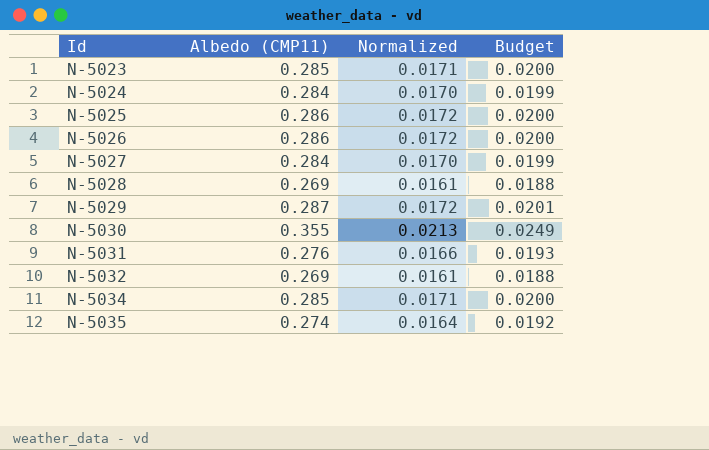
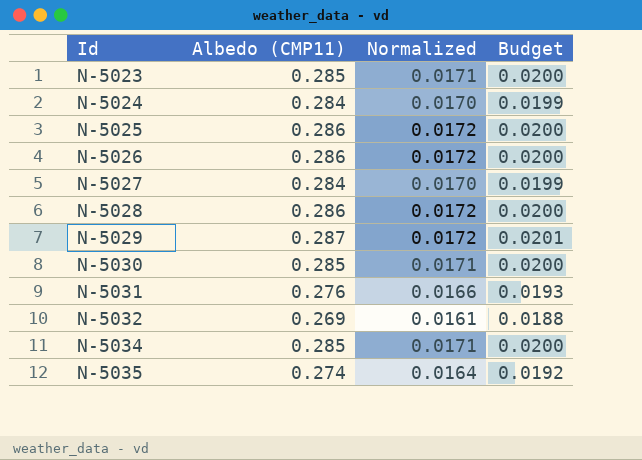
N-5028 | Albedo (CMP11): 0.269 -> 0.286
N-5028 | Normalized: 0.0161 -> 0.0172
N-5028 | Budget: 0.0188 -> 0.0200
N-5030 | Albedo (CMP11): 0.355 -> 0.285
N-5030 | Normalized: 0.0213 -> 0.0171
N-5030 | Budget: 0.0249 -> 0.0200

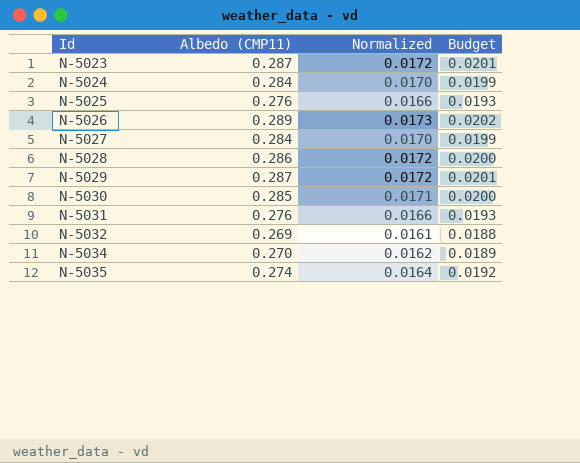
N-5023 | Albedo (CMP11): 0.285 -> 0.287
N-5023 | Normalized: 0.0171 -> 0.0172
N-5023 | Budget: 0.0200 -> 0.0201
N-5025 | Albedo (CMP11): 0.286 -> 0.276
N-5025 | Normalized: 0.0172 -> 0.0166
N-5025 | Budget: 0.0200 -> 0.0193
N-5026 | Albedo (CMP11): 0.286 -> 0.289
N-5026 | Normalized: 0.0172 -> 0.0173
N-5026 | Budget: 0.0200 -> 0.0202
N-5034 | Albedo (CMP11): 0.285 -> 0.270
N-5034 | Normalized: 0.0171 -> 0.0162
N-5034 | Budget: 0.0200 -> 0.0189

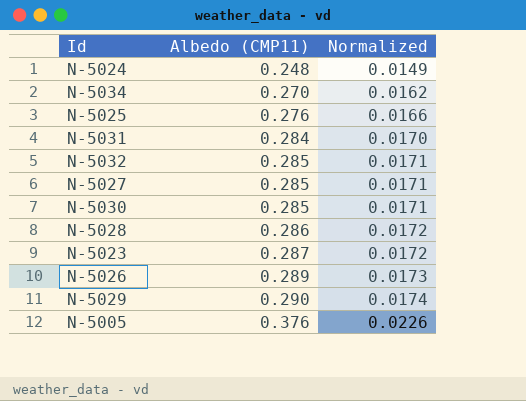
row order: Id ascending -> Albedo (CMP11) ascending
column Budget | formula: [Albedo (CMP11)] * 0.07 -> none
row N-5035: 0.274 | 0.0164 | 0.0192 -> none
N-5024 | Albedo (CMP11): 0.284 -> 0.248
N-5024 | Normalized: 0.0170 -> 0.0149
N-5031 | Albedo (CMP11): 0.276 -> 0.284
N-5031 | Normalized: 0.0166 -> 0.0170
N-5032 | Albedo (CMP11): 0.269 -> 0.285
N-5032 | Normalized: 0.0161 -> 0.0171
N-5027 | Albedo (CMP11): 0.284 -> 0.285
N-5027 | Normalized: 0.0170 -> 0.0171
N-5029 | Albedo (CMP11): 0.287 -> 0.290
N-5029 | Normalized: 0.0172 -> 0.0174
row N-5005: none -> 0.376 | 0.0226

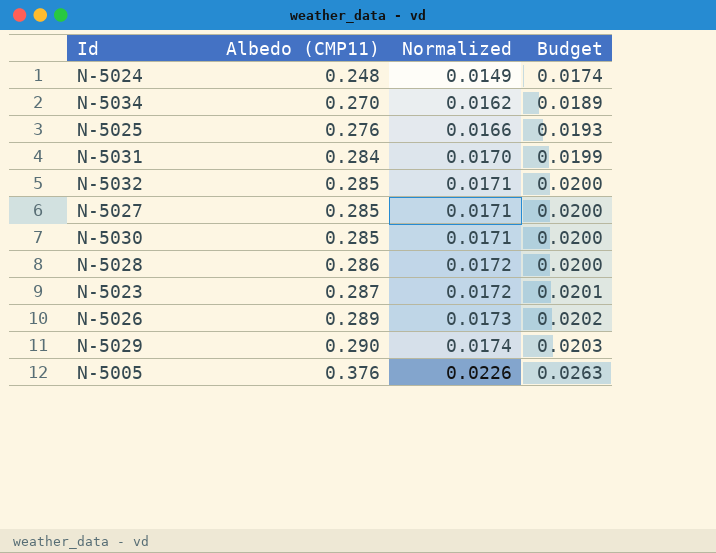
column Budget | formula: none -> [Albedo (CMP11)] * 0.07

